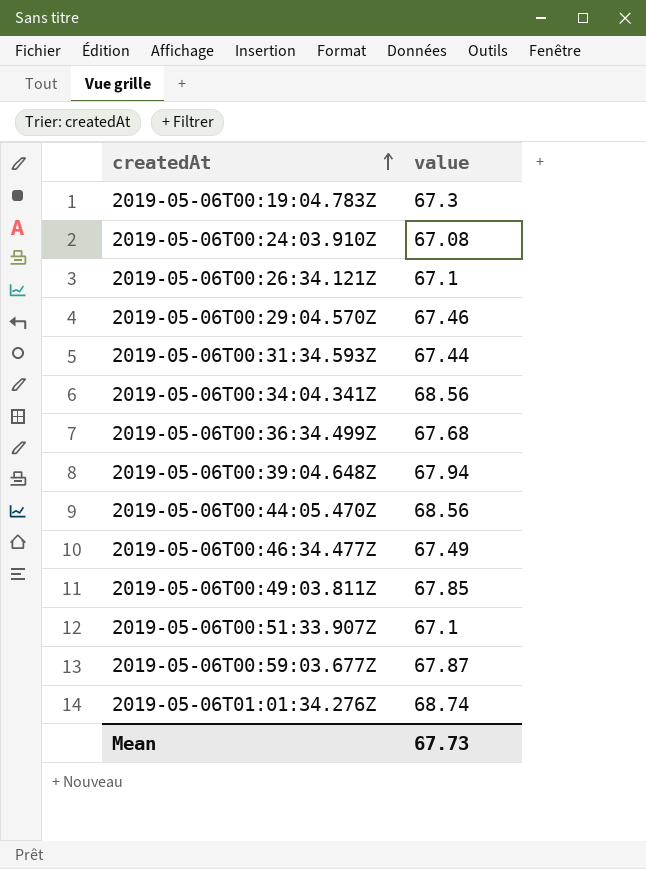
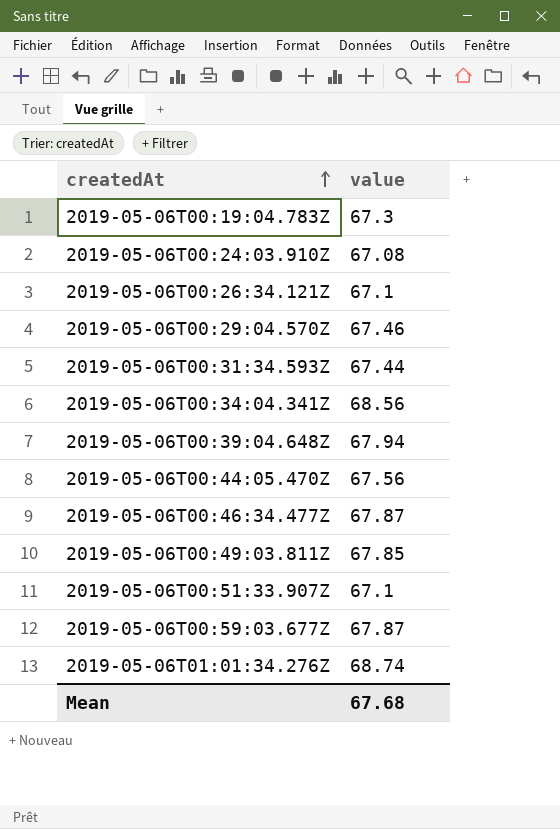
row 2019-05-06T00:36:34.499Z: 67.68 -> none
2019-05-06T00:44:05.470Z | value: 68.56 -> 67.56
2019-05-06T00:46:34.477Z | value: 67.49 -> 67.87
Mean | value: 67.73 -> 67.68

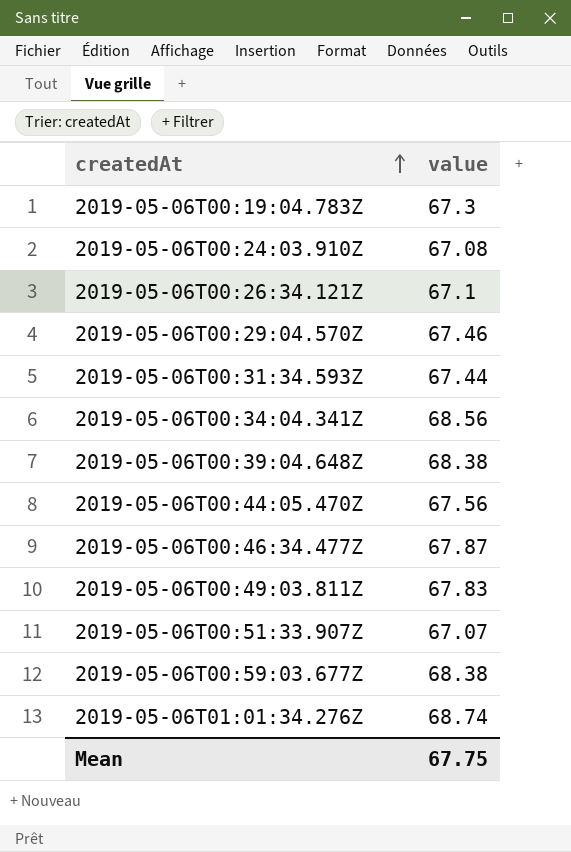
2019-05-06T00:39:04.648Z | value: 67.94 -> 68.38
2019-05-06T00:49:03.811Z | value: 67.85 -> 67.83
2019-05-06T00:51:33.907Z | value: 67.1 -> 67.07
2019-05-06T00:59:03.677Z | value: 67.87 -> 68.38
Mean | value: 67.68 -> 67.75

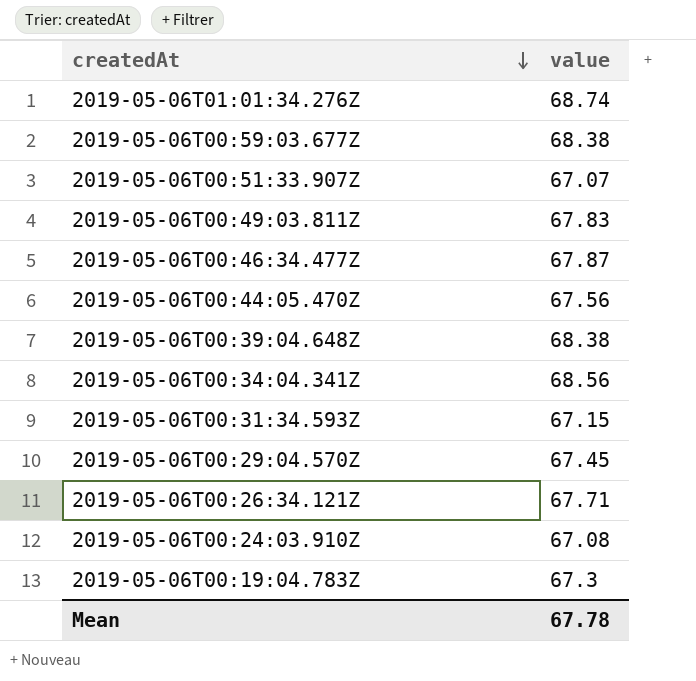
row order: createdAt ascending -> createdAt descending
2019-05-06T00:31:34.593Z | value: 67.44 -> 67.15
2019-05-06T00:29:04.570Z | value: 67.46 -> 67.45
2019-05-06T00:26:34.121Z | value: 67.1 -> 67.71
Mean | value: 67.75 -> 67.78

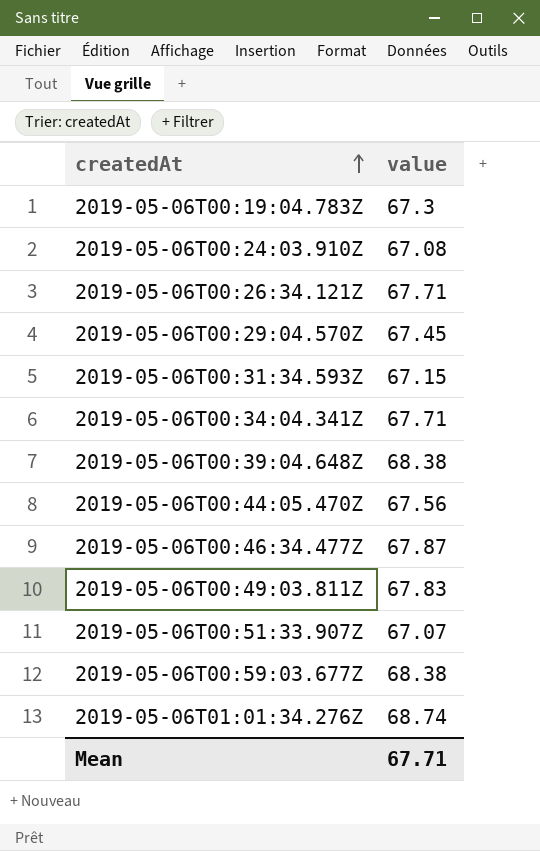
row order: createdAt descending -> createdAt ascending
2019-05-06T00:34:04.341Z | value: 68.56 -> 67.71
Mean | value: 67.78 -> 67.71

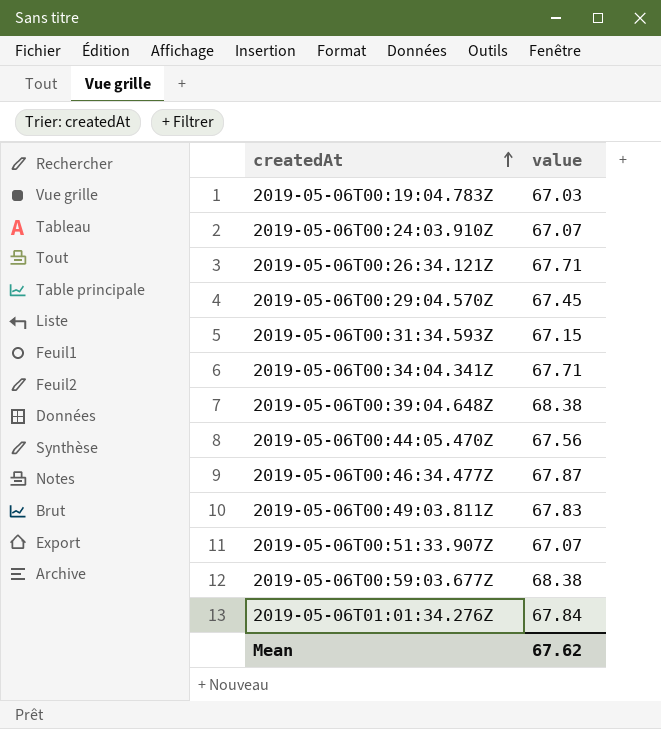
2019-05-06T00:19:04.783Z | value: 67.3 -> 67.03
2019-05-06T00:24:03.910Z | value: 67.08 -> 67.07
2019-05-06T01:01:34.276Z | value: 68.74 -> 67.84
Mean | value: 67.71 -> 67.62

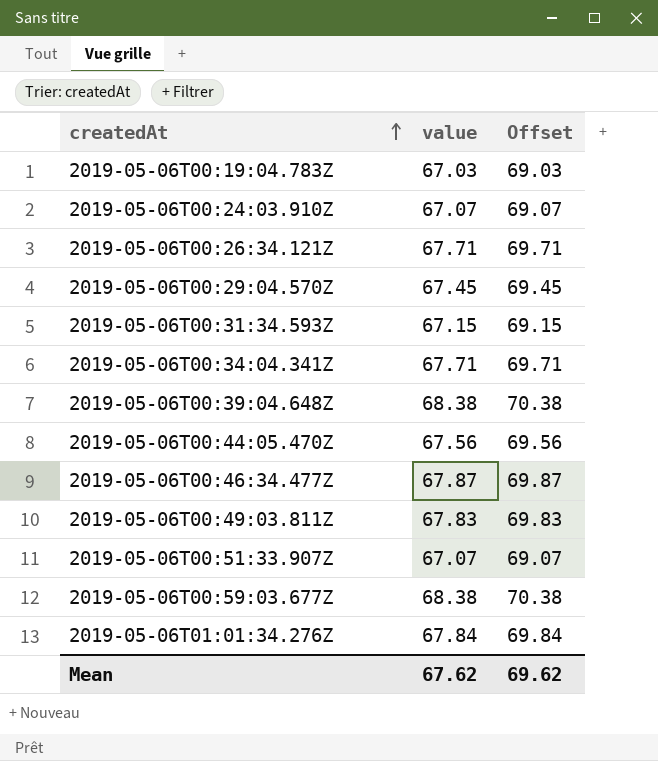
column Offset | formula: none -> [value] + 2

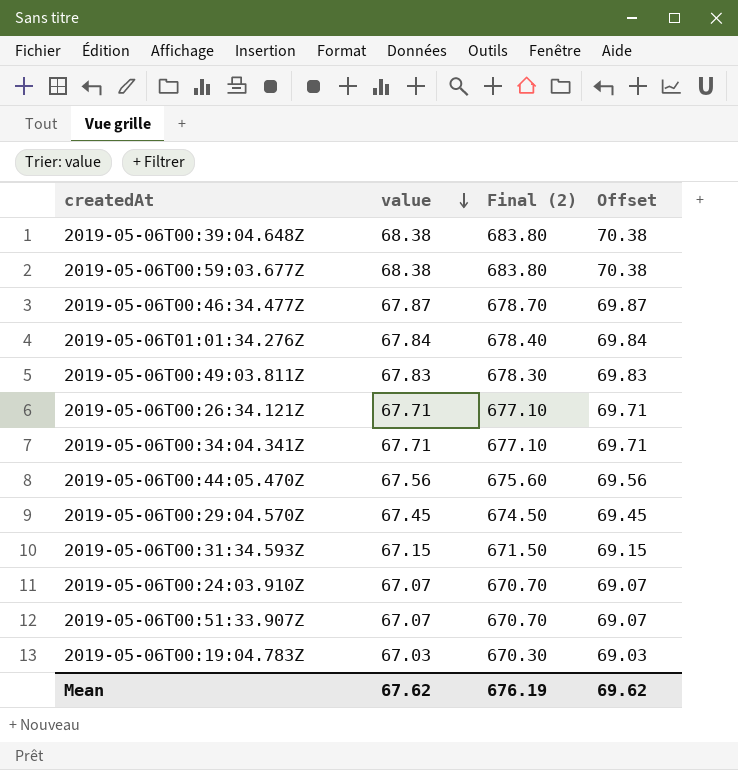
row order: createdAt ascending -> value descending
column Final (2) | formula: none -> [value] * 10

